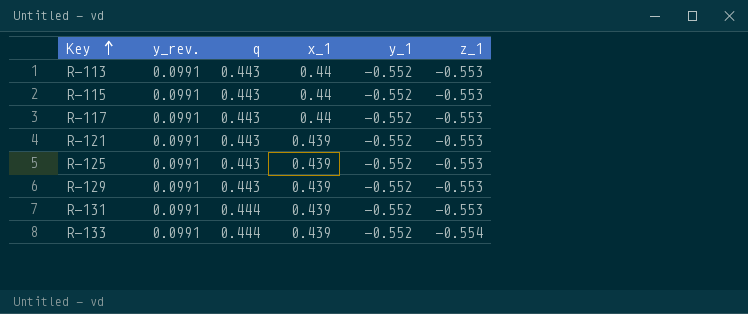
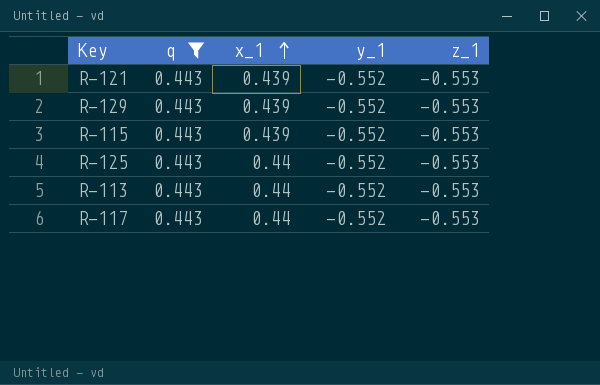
filter: none -> q = 0.443
row order: Key ascending -> x_1 ascending
column y_rev. | position: 2 -> none
R-115 | x_1: 0.44 -> 0.439
R-125 | x_1: 0.439 -> 0.44

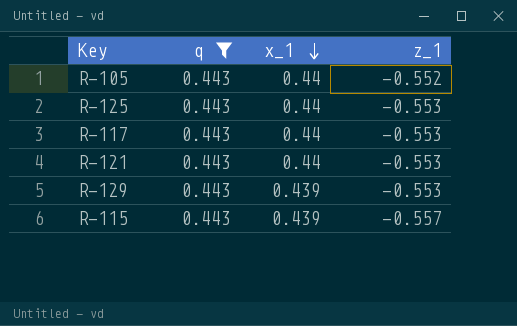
row order: x_1 ascending -> x_1 descending
column y_1 | position: 4 -> none
row R-113: 0.443 | 0.44 | -0.552 | -0.553 -> none
row R-105: none -> 0.443 | 0.44 | -0.552
R-121 | x_1: 0.439 -> 0.44
R-115 | z_1: -0.553 -> -0.557

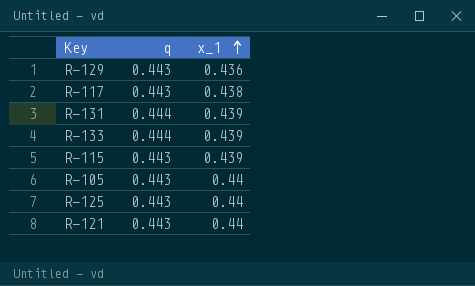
filter: q = 0.443 -> none
row order: x_1 descending -> x_1 ascending
column z_1 | position: 4 -> none
R-129 | x_1: 0.439 -> 0.436
R-117 | x_1: 0.44 -> 0.438

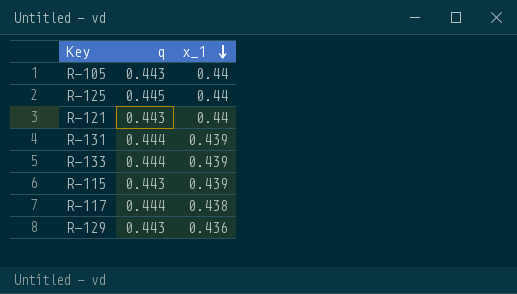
row order: x_1 ascending -> x_1 descending
R-125 | q: 0.443 -> 0.445
R-117 | q: 0.443 -> 0.444

